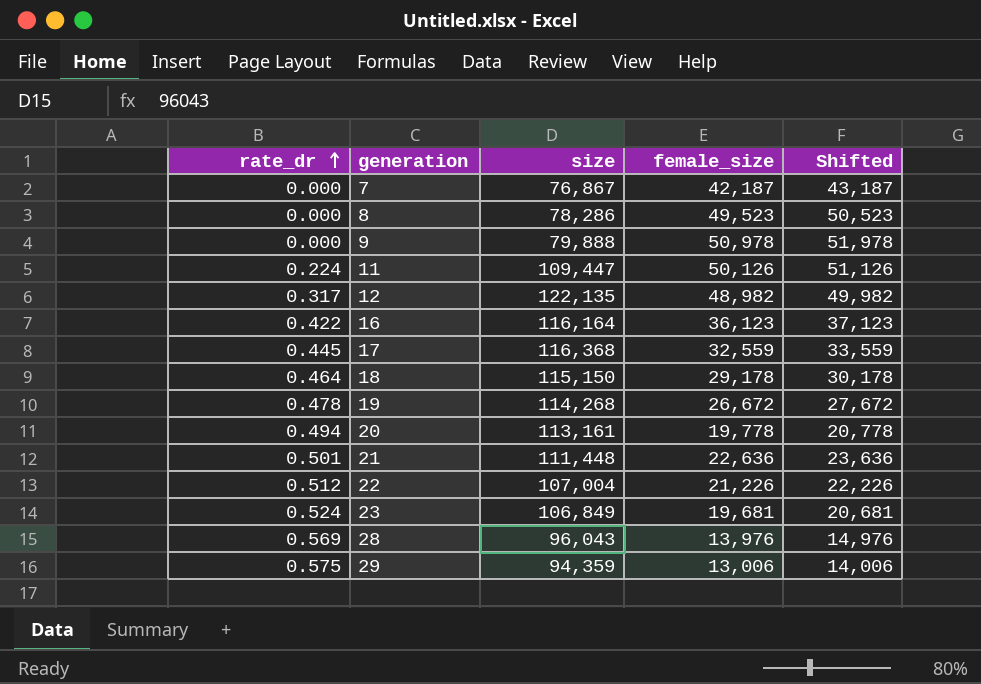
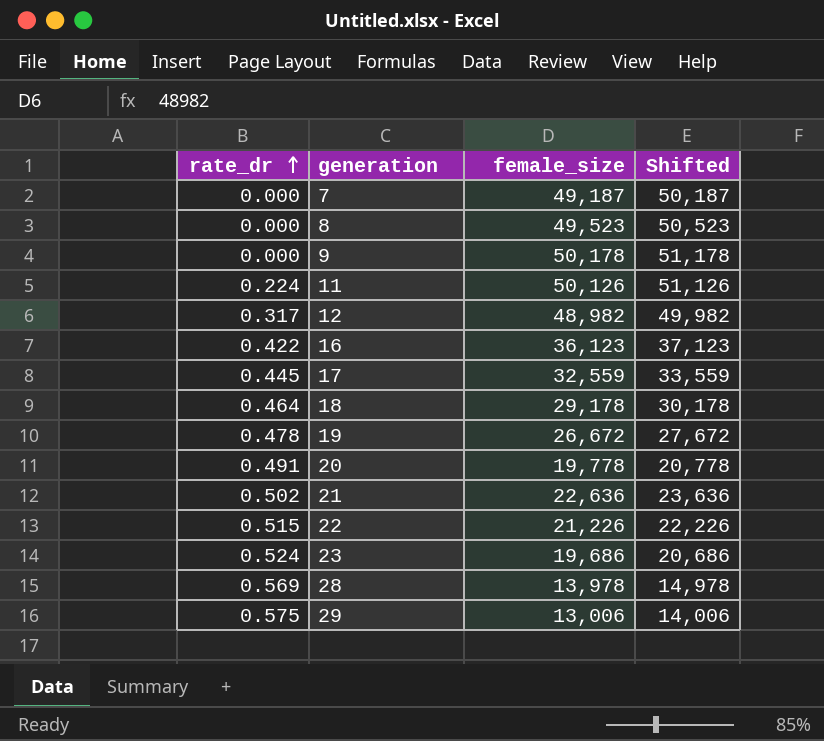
column size | position: 3 -> none
7 | female_size: 42,187 -> 49,187
7 | Shifted: 43,187 -> 50,187
9 | female_size: 50,978 -> 50,178
9 | Shifted: 51,978 -> 51,178
20 | rate_dr: 0.494 -> 0.491
21 | rate_dr: 0.501 -> 0.502
22 | rate_dr: 0.512 -> 0.515
23 | female_size: 19,681 -> 19,686
23 | Shifted: 20,681 -> 20,686
28 | female_size: 13,976 -> 13,978
28 | Shifted: 14,976 -> 14,978

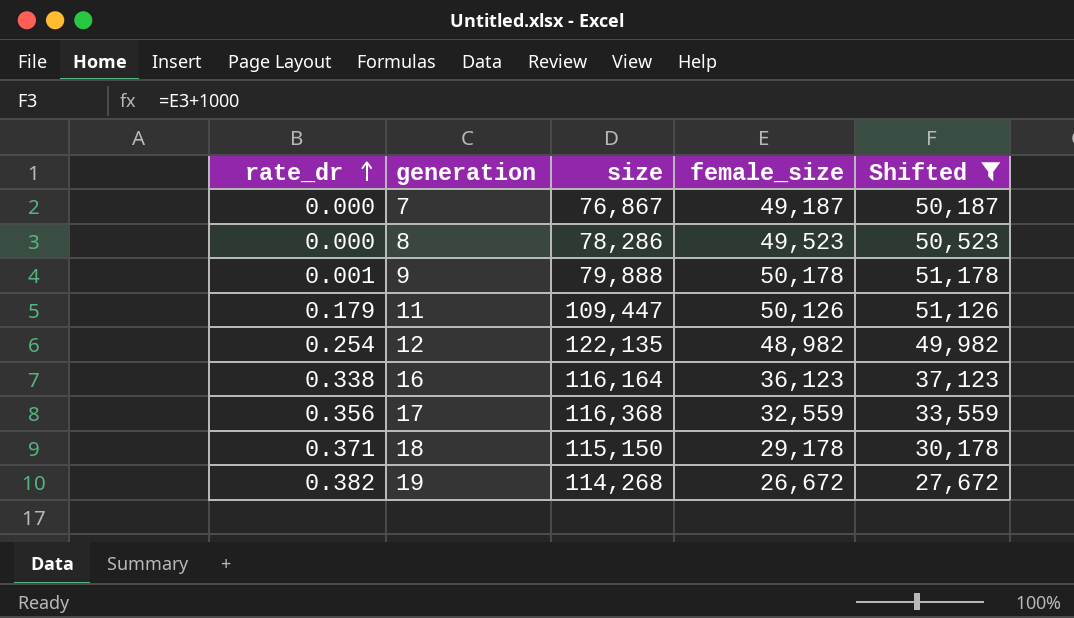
filter: none -> Shifted >= 27,672
column size | position: none -> 3
9 | rate_dr: 0.000 -> 0.001
11 | rate_dr: 0.224 -> 0.179
12 | rate_dr: 0.317 -> 0.254
16 | rate_dr: 0.422 -> 0.338
17 | rate_dr: 0.445 -> 0.356
18 | rate_dr: 0.464 -> 0.371
19 | rate_dr: 0.478 -> 0.382

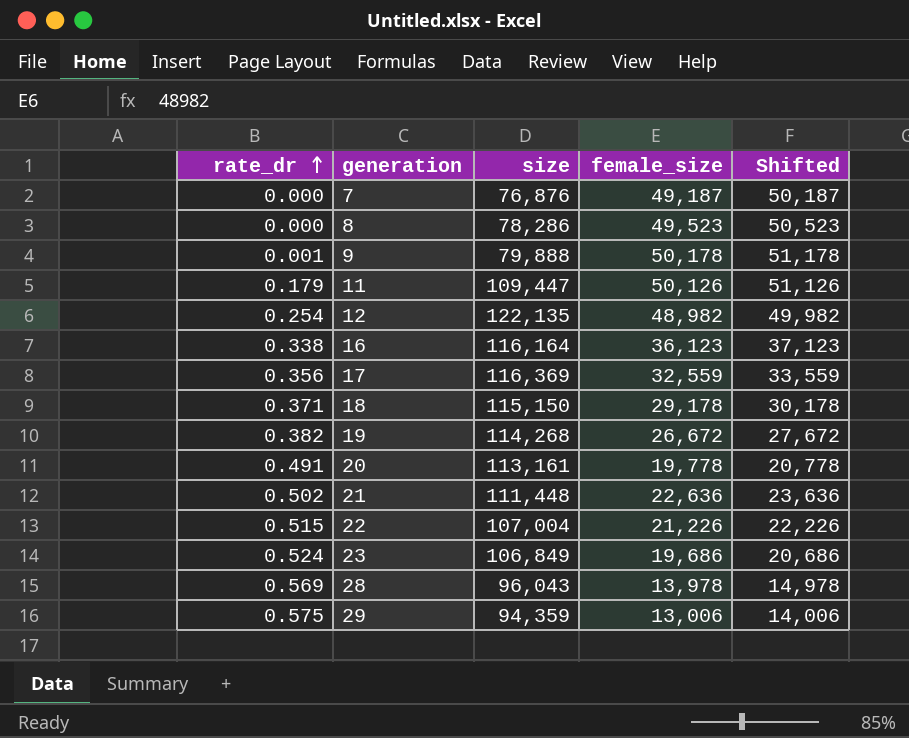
filter: Shifted >= 27,672 -> none
7 | size: 76,867 -> 76,876
17 | size: 116,368 -> 116,369

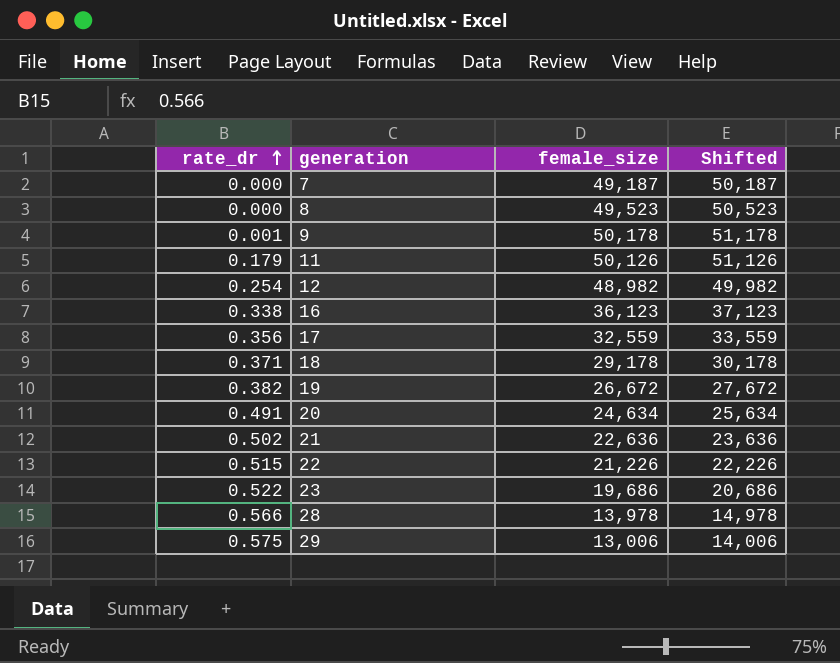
column size | position: 3 -> none
20 | female_size: 19,778 -> 24,634
20 | Shifted: 20,778 -> 25,634
23 | rate_dr: 0.524 -> 0.522
28 | rate_dr: 0.569 -> 0.566

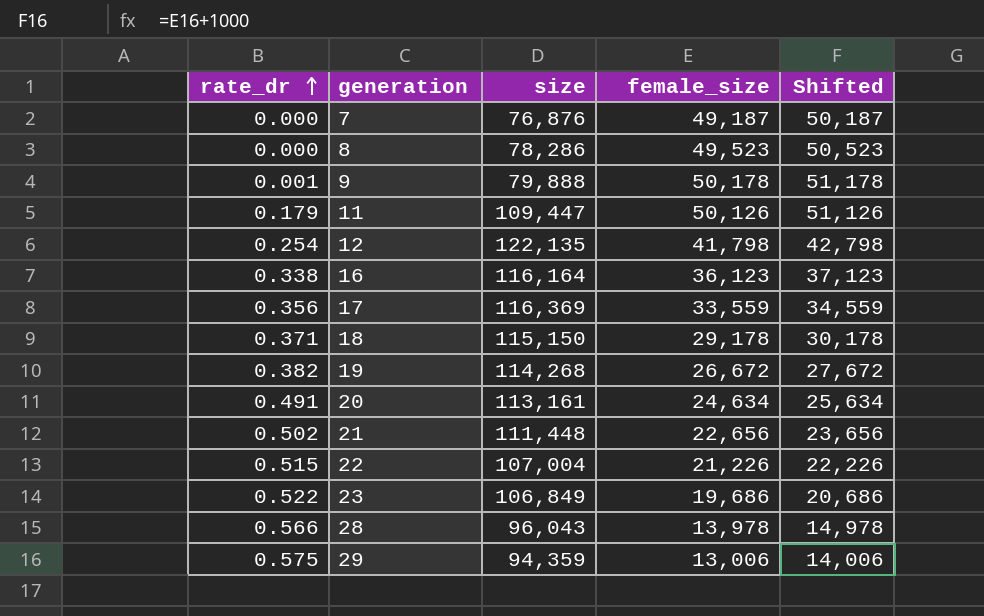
column size | position: none -> 3
12 | female_size: 48,982 -> 41,798
12 | Shifted: 49,982 -> 42,798
17 | female_size: 32,559 -> 33,559
17 | Shifted: 33,559 -> 34,559
21 | female_size: 22,636 -> 22,656
21 | Shifted: 23,636 -> 23,656

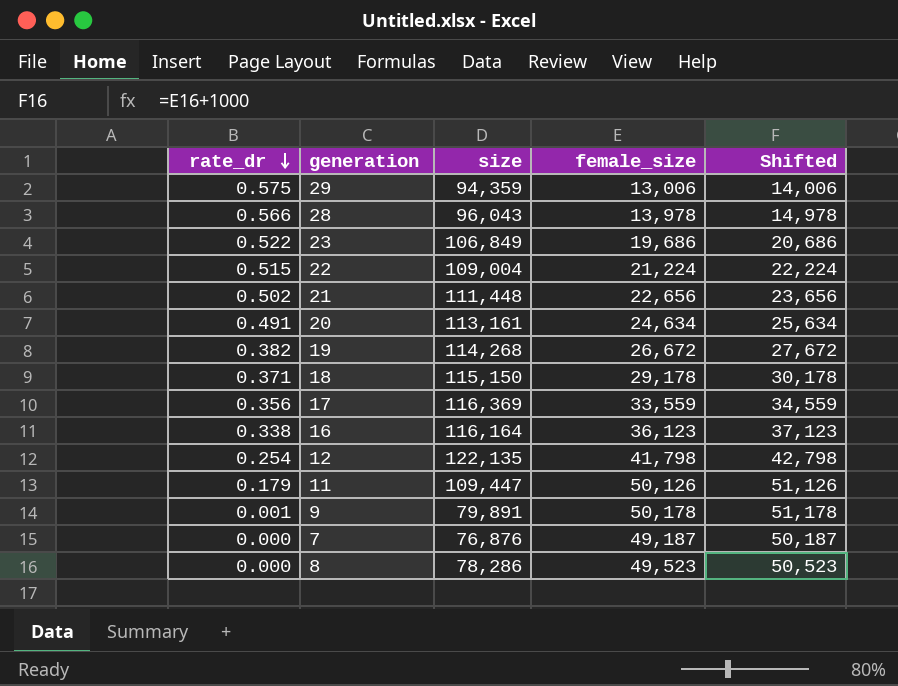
row order: rate_dr ascending -> rate_dr descending
22 | size: 107,004 -> 109,004
22 | female_size: 21,226 -> 21,224
22 | Shifted: 22,226 -> 22,224
9 | size: 79,888 -> 79,891

